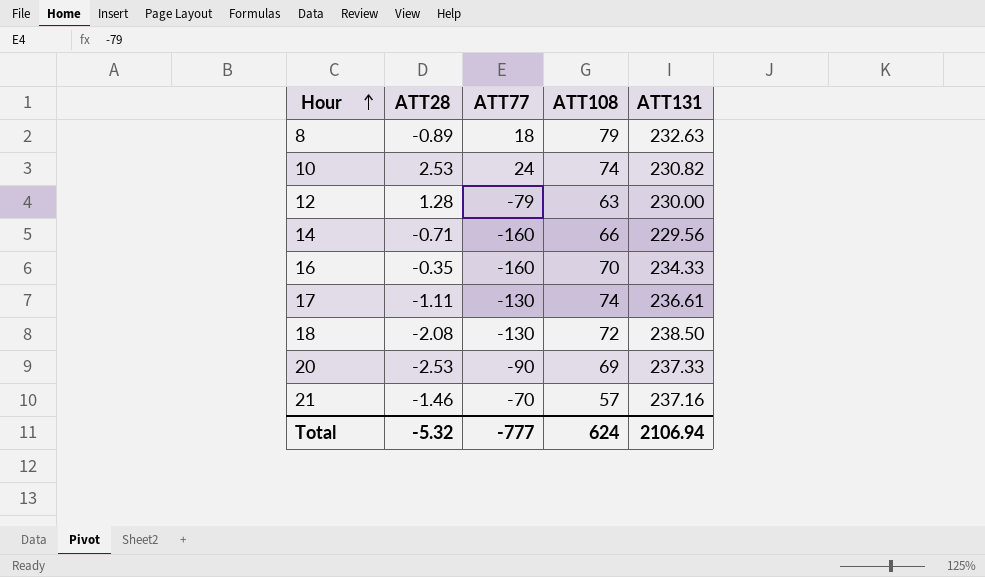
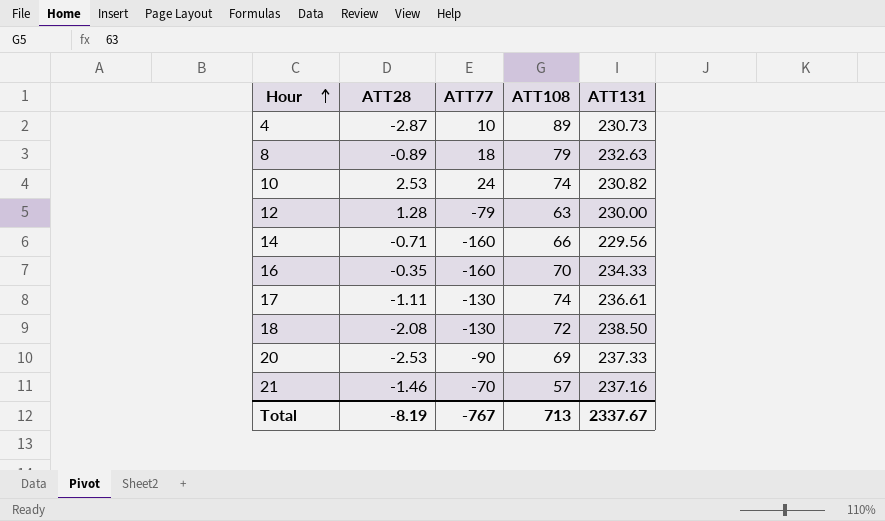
row 4: none -> -2.87 | 10 | 89 | 230.73
Total | ATT28: -5.32 -> -8.19
Total | ATT77: -777 -> -767
Total | ATT108: 624 -> 713
Total | ATT131: 2106.94 -> 2337.67

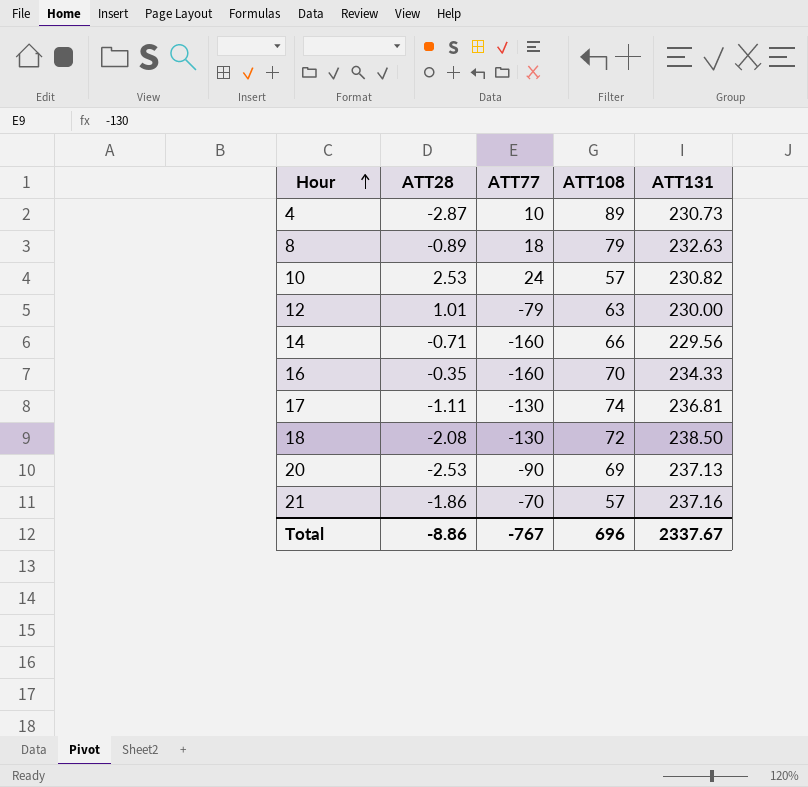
10 | ATT108: 74 -> 57
12 | ATT28: 1.28 -> 1.01
17 | ATT131: 236.61 -> 236.81
20 | ATT131: 237.33 -> 237.13
21 | ATT28: -1.46 -> -1.86
Total | ATT28: -8.19 -> -8.86
Total | ATT108: 713 -> 696

